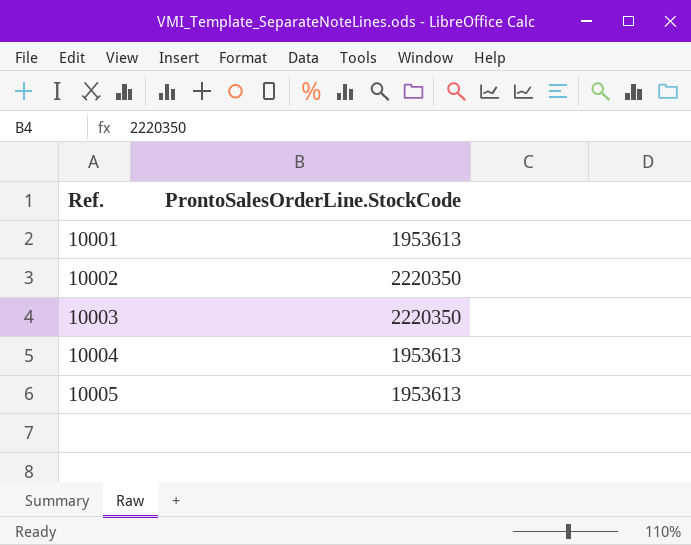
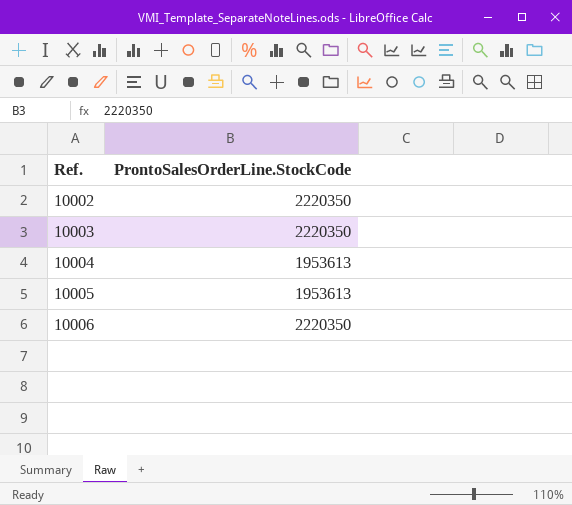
row 10001: 1953613 -> none
row 10006: none -> 2220350

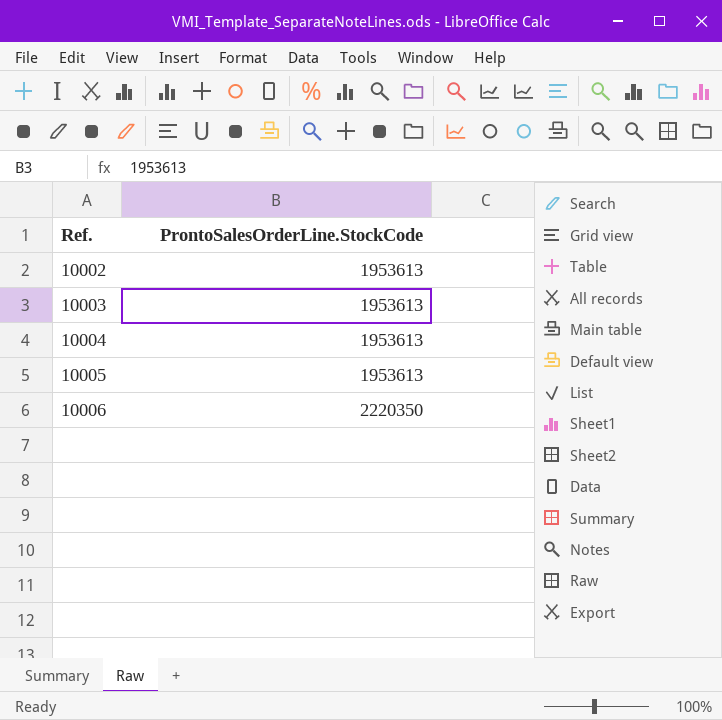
10002 | ProntoSalesOrderLine.StockCode: 2220350 -> 1953613
10003 | ProntoSalesOrderLine.StockCode: 2220350 -> 1953613

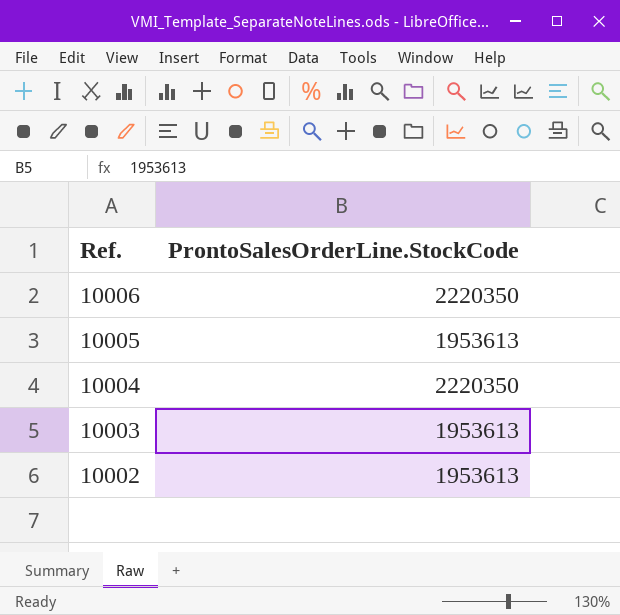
row order: Ref. ascending -> Ref. descending
10004 | ProntoSalesOrderLine.StockCode: 1953613 -> 2220350

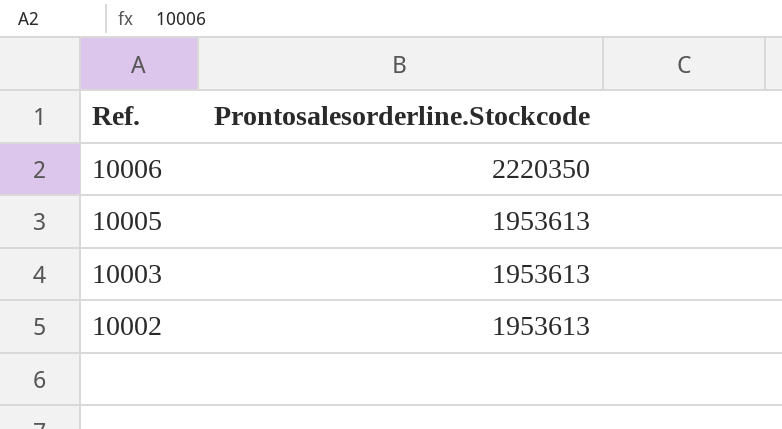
column name: ProntoSalesOrderLine.StockCode -> Prontosalesorderline.Stockcode
row 10004: 2220350 -> none

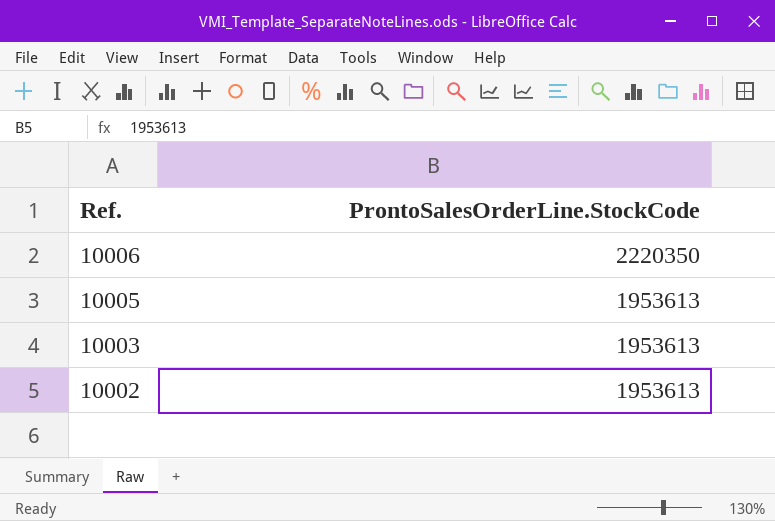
column name: Prontosalesorderline.Stockcode -> ProntoSalesOrderLine.StockCode

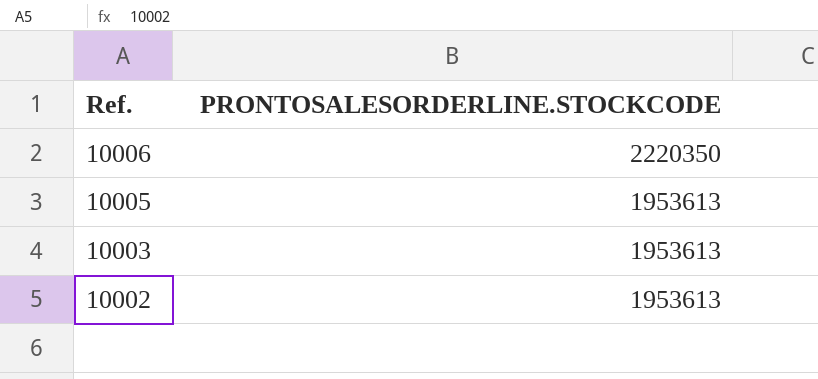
column name: ProntoSalesOrderLine.StockCode -> PRONTOSALESORDERLINE.STOCKCODE

